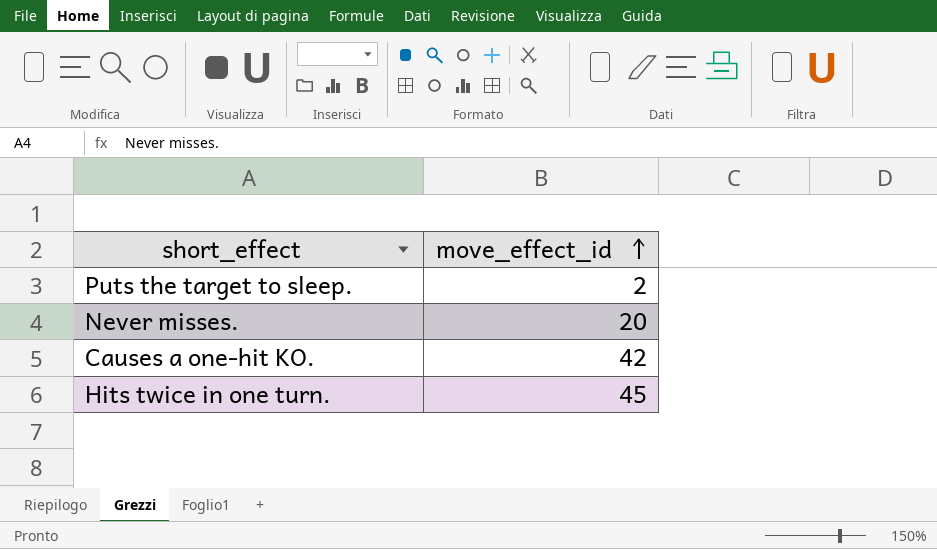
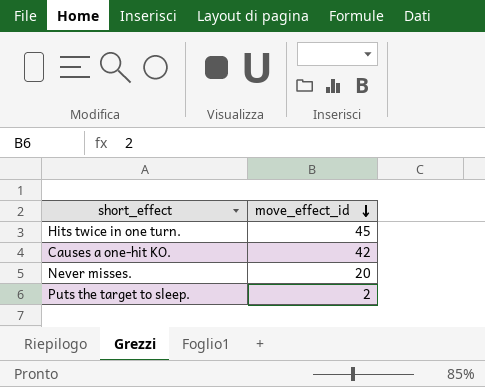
row order: move_effect_id ascending -> move_effect_id descending

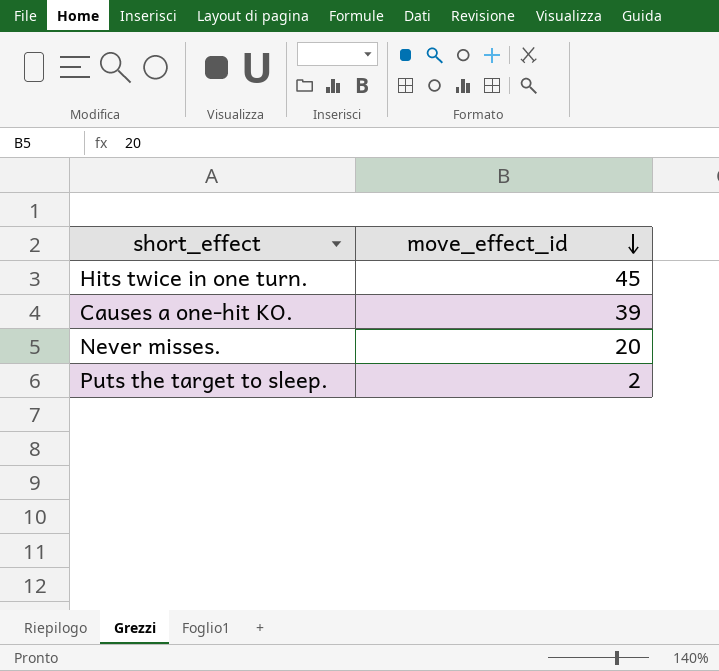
Causes a one-hit KO. | move_effect_id: 42 -> 39

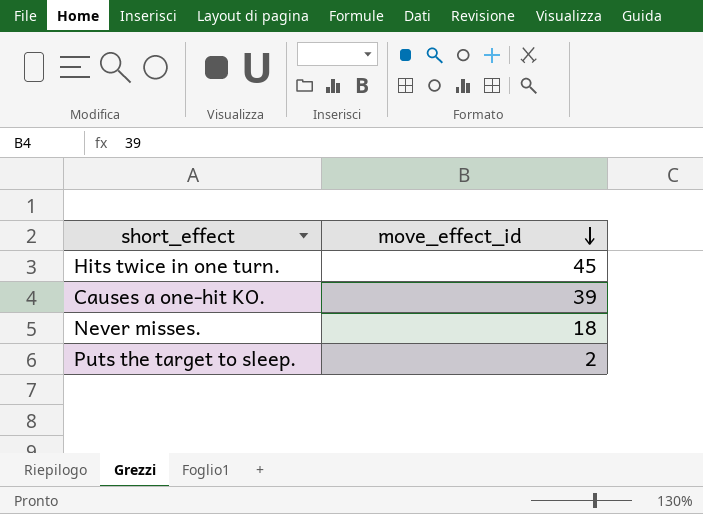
Never misses. | move_effect_id: 20 -> 18

